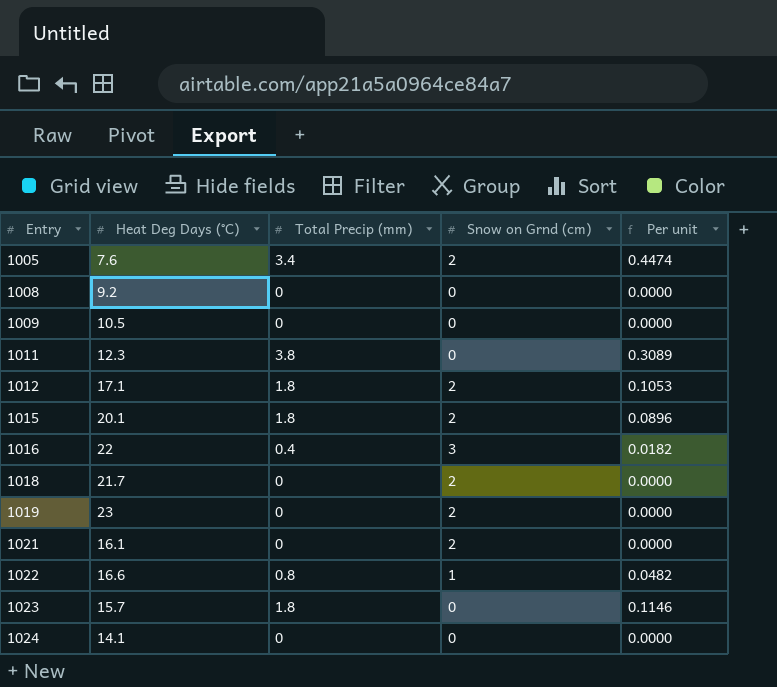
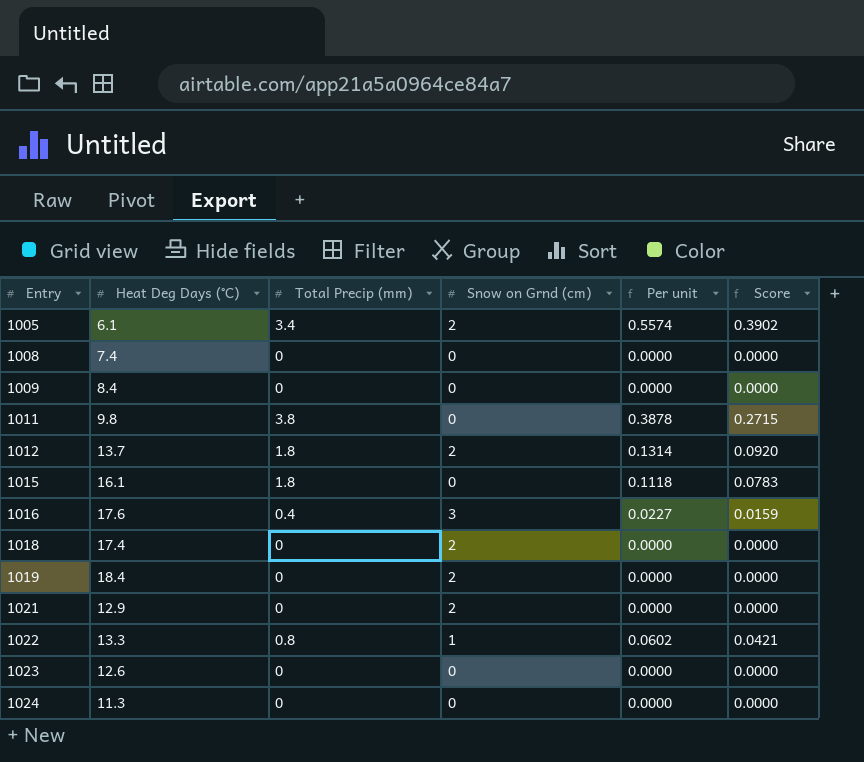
column Score | formula: none -> [Per unit] * 0.7
1005 | Heat Deg Days (°C): 7.6 -> 6.1
1005 | Per unit: 0.4474 -> 0.5574
1008 | Heat Deg Days (°C): 9.2 -> 7.4
1009 | Heat Deg Days (°C): 10.5 -> 8.4
1011 | Heat Deg Days (°C): 12.3 -> 9.8
1011 | Per unit: 0.3089 -> 0.3878
1012 | Heat Deg Days (°C): 17.1 -> 13.7
1012 | Per unit: 0.1053 -> 0.1314
1015 | Heat Deg Days (°C): 20.1 -> 16.1
1015 | Snow on Grnd (cm): 2 -> 0
1015 | Per unit: 0.0896 -> 0.1118
1016 | Heat Deg Days (°C): 22 -> 17.6
1016 | Per unit: 0.0182 -> 0.0227
1018 | Heat Deg Days (°C): 21.7 -> 17.4
1019 | Heat Deg Days (°C): 23 -> 18.4
1021 | Heat Deg Days (°C): 16.1 -> 12.9
1022 | Heat Deg Days (°C): 16.6 -> 13.3
1022 | Per unit: 0.0482 -> 0.0602
1023 | Heat Deg Days (°C): 15.7 -> 12.6
1023 | Total Precip (mm): 1.8 -> 0
1023 | Per unit: 0.1146 -> 0.0000
1024 | Heat Deg Days (°C): 14.1 -> 11.3

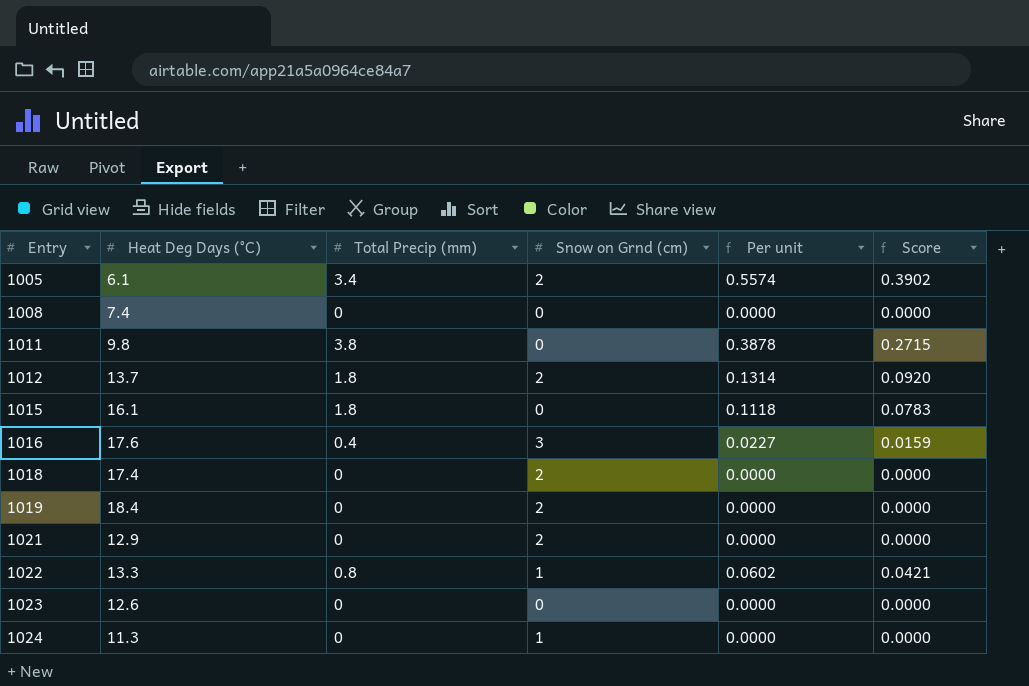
row 1009: 8.4 | 0 | 0 | 0.0000 | 0.0000 -> none
1024 | Snow on Grnd (cm): 0 -> 1

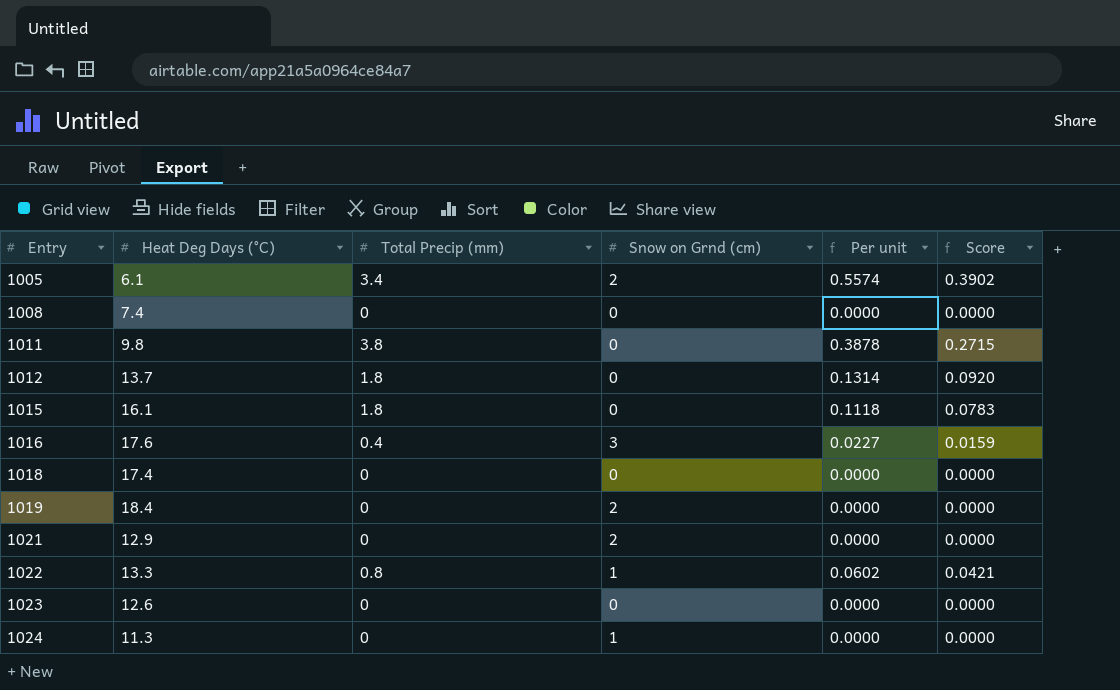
1012 | Snow on Grnd (cm): 2 -> 0
1018 | Snow on Grnd (cm): 2 -> 0

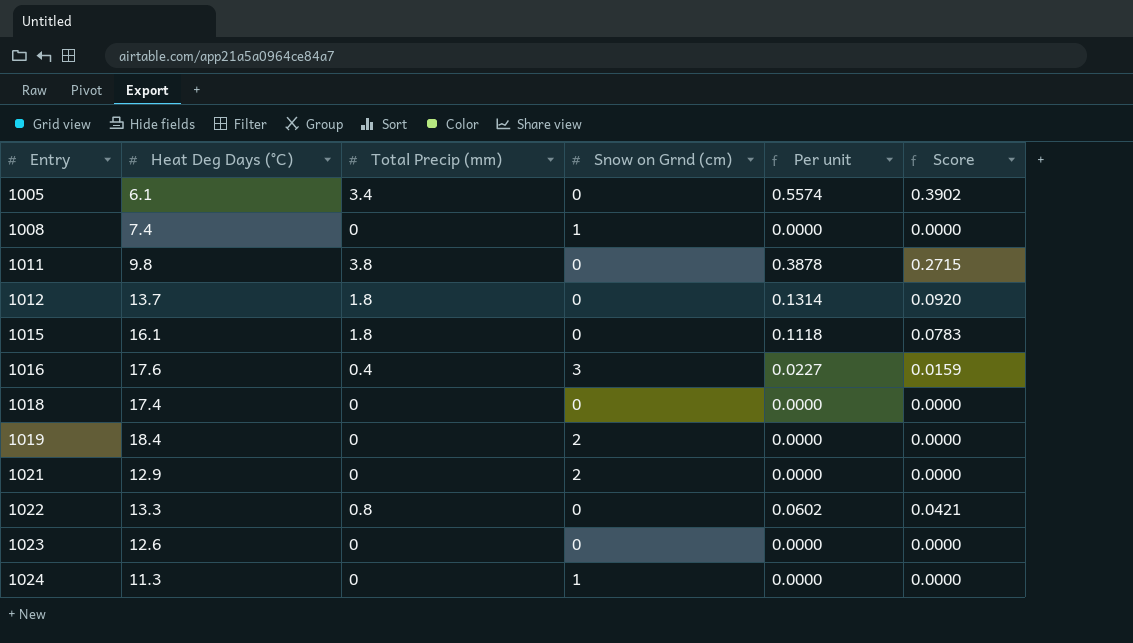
1005 | Snow on Grnd (cm): 2 -> 0
1008 | Snow on Grnd (cm): 0 -> 1
1022 | Snow on Grnd (cm): 1 -> 0

